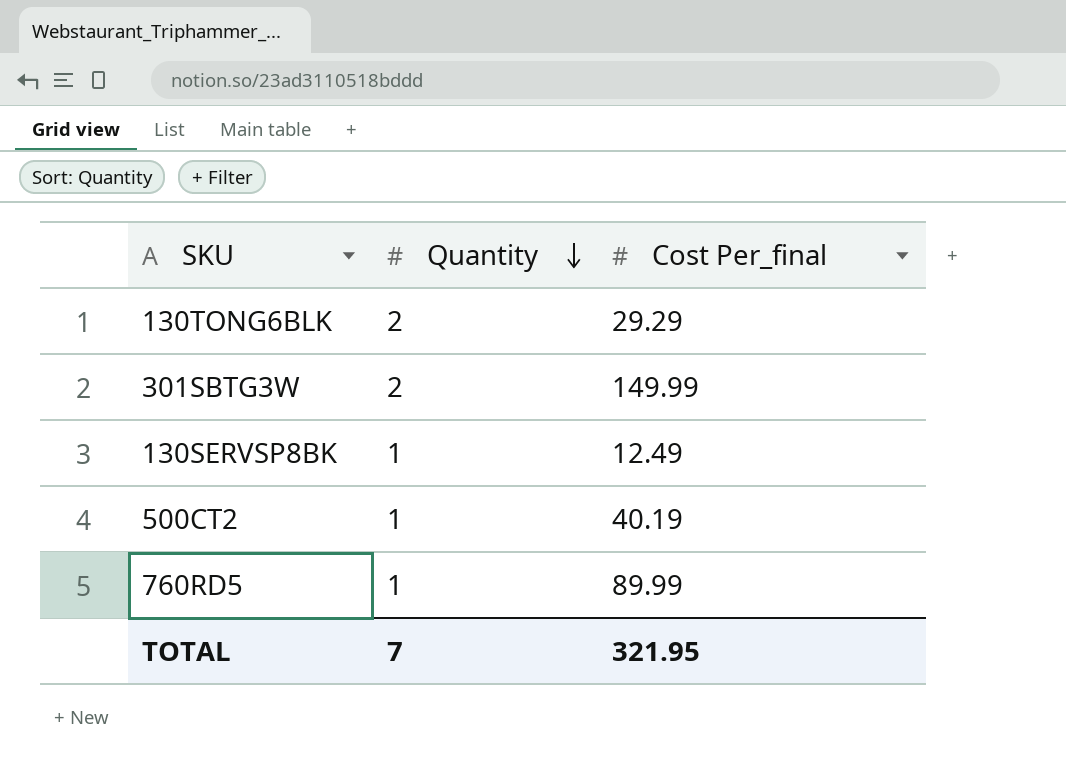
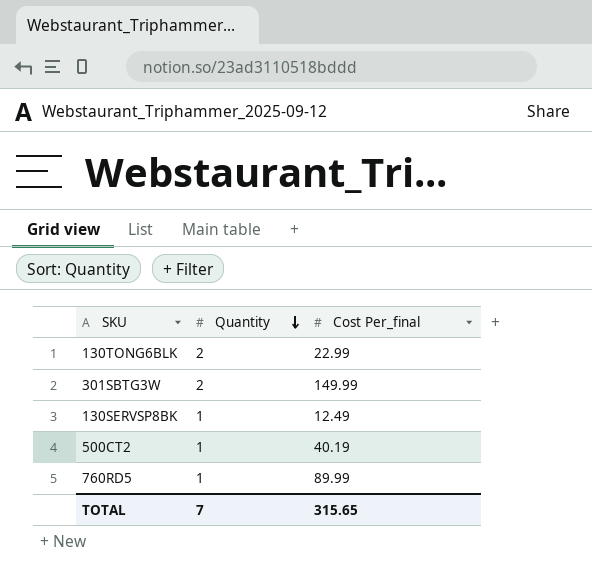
130TONG6BLK | Cost Per_final: 29.29 -> 22.99
TOTAL | Cost Per_final: 321.95 -> 315.65

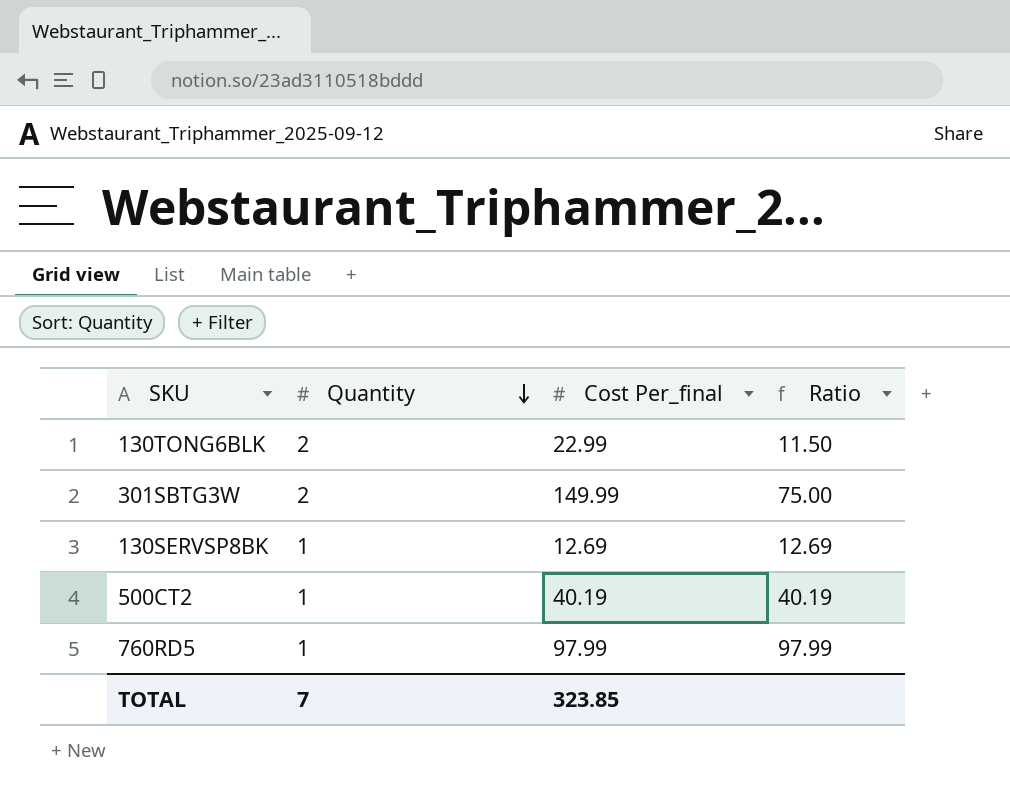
column Ratio | formula: none -> [Cost Per_final] / [Quantity]
130SERVSP8BK | Cost Per_final: 12.49 -> 12.69
760RD5 | Cost Per_final: 89.99 -> 97.99
TOTAL | Cost Per_final: 315.65 -> 323.85

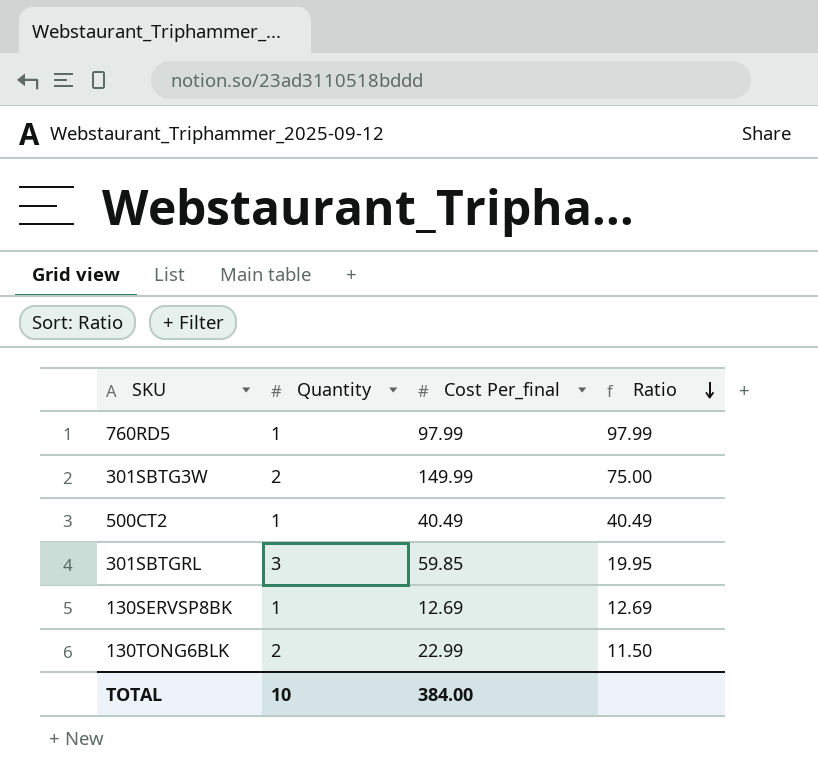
row order: Quantity descending -> Ratio descending
500CT2 | Cost Per_final: 40.19 -> 40.49
500CT2 | Ratio: 40.19 -> 40.49
row 301SBTGRL: none -> 3 | 59.85 | 19.95
TOTAL | Quantity: 7 -> 10
TOTAL | Cost Per_final: 323.85 -> 384.00

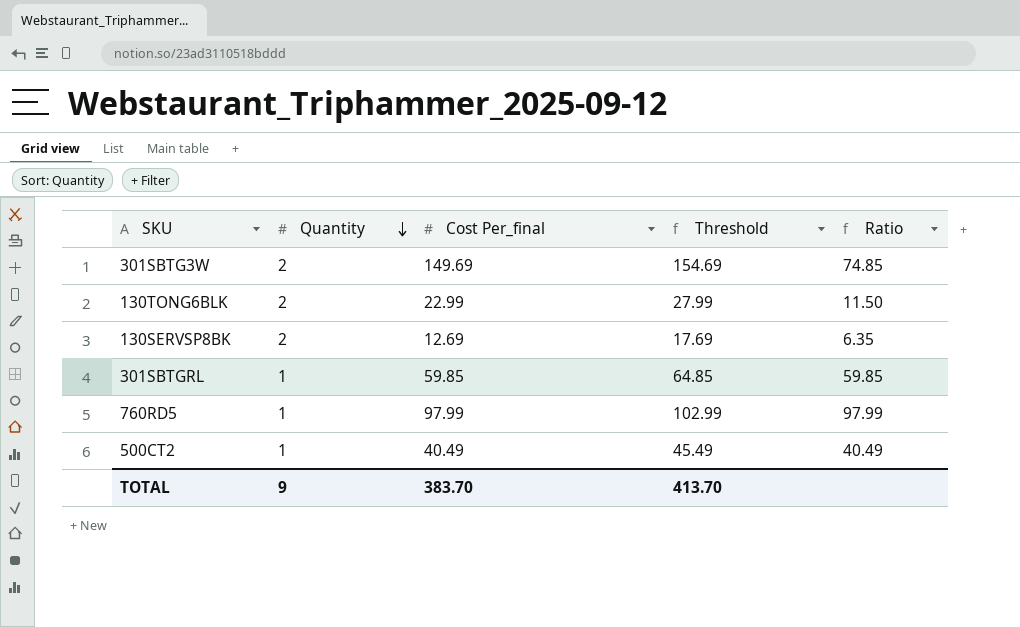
row order: Ratio descending -> Quantity descending
column Threshold | formula: none -> [Cost Per_final] + 5
301SBTG3W | Cost Per_final: 149.99 -> 149.69
301SBTG3W | Ratio: 75.00 -> 74.85
130SERVSP8BK | Quantity: 1 -> 2
130SERVSP8BK | Ratio: 12.69 -> 6.35
301SBTGRL | Quantity: 3 -> 1
301SBTGRL | Ratio: 19.95 -> 59.85
TOTAL | Quantity: 10 -> 9
TOTAL | Cost Per_final: 384.00 -> 383.70

